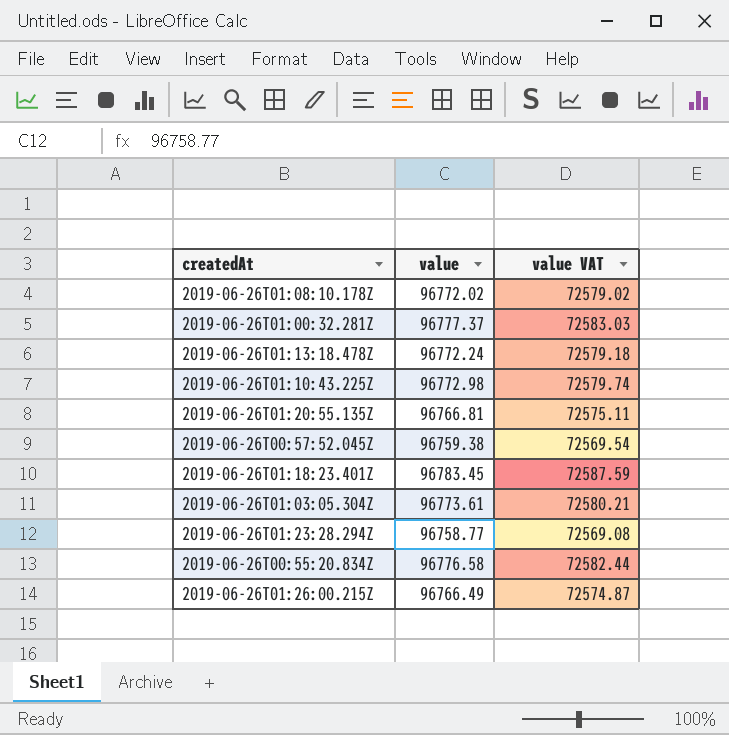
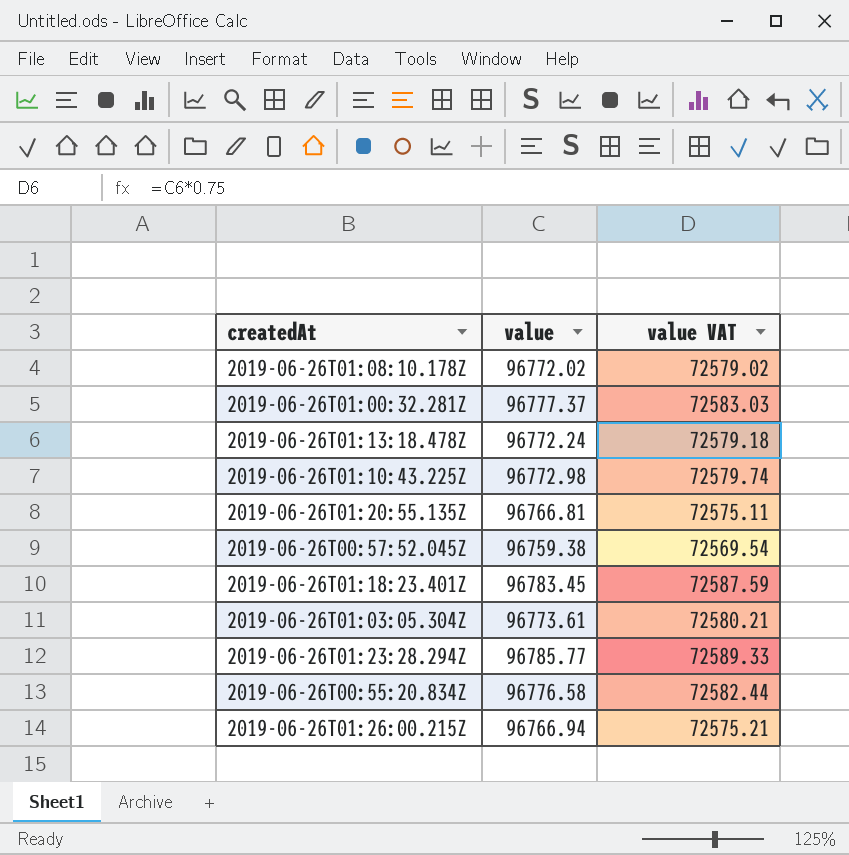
2019-06-26T01:23:28.294Z | value: 96758.77 -> 96785.77
2019-06-26T01:23:28.294Z | value VAT: 72569.08 -> 72589.33
2019-06-26T01:26:00.215Z | value: 96766.49 -> 96766.94
2019-06-26T01:26:00.215Z | value VAT: 72574.87 -> 72575.21

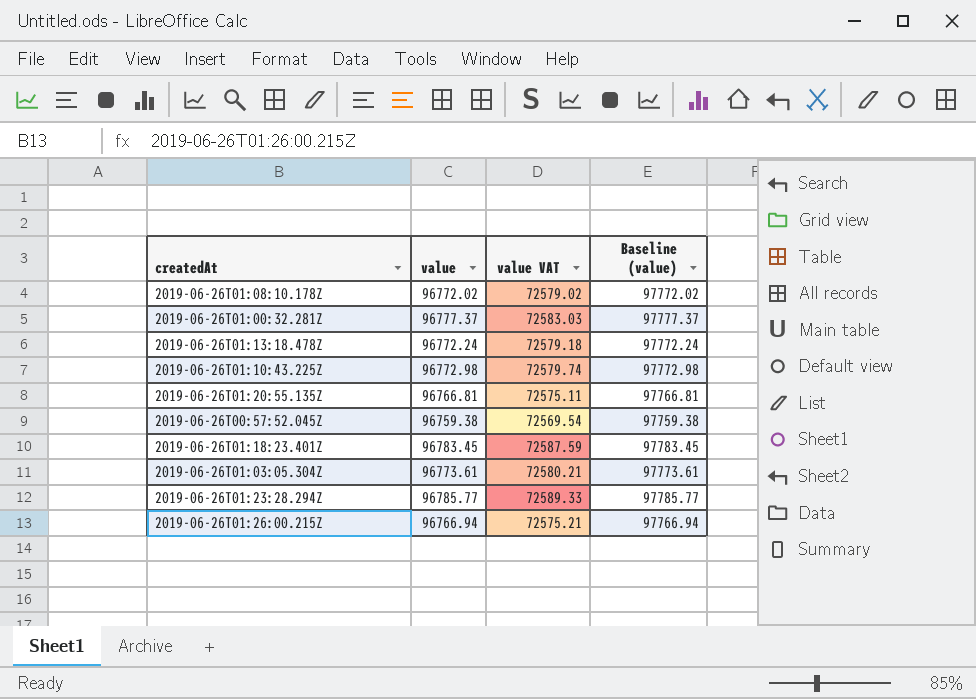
column Baseline (value) | formula: none -> [value] + 1000
row 2019-06-26T00:55:20.834Z: 96776.58 | 72582.44 -> none

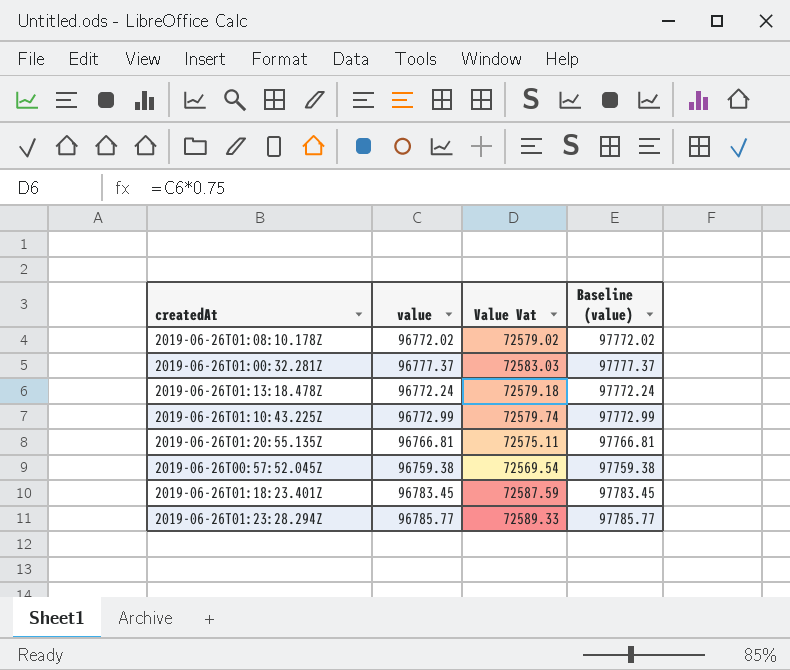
column name: value VAT -> Value Vat
row 2019-06-26T01:03:05.304Z: 96773.61 | 72580.21 | 97773.61 -> none
row 2019-06-26T01:26:00.215Z: 96766.94 | 72575.21 | 97766.94 -> none
2019-06-26T01:10:43.225Z | value: 96772.98 -> 96772.99
2019-06-26T01:10:43.225Z | Baseline (value): 97772.98 -> 97772.99

